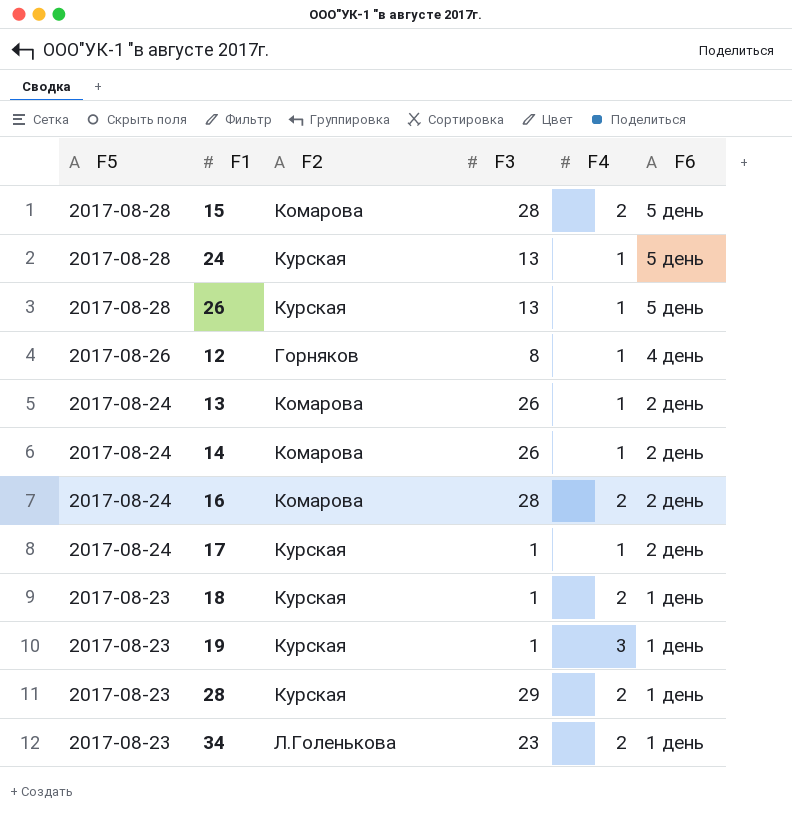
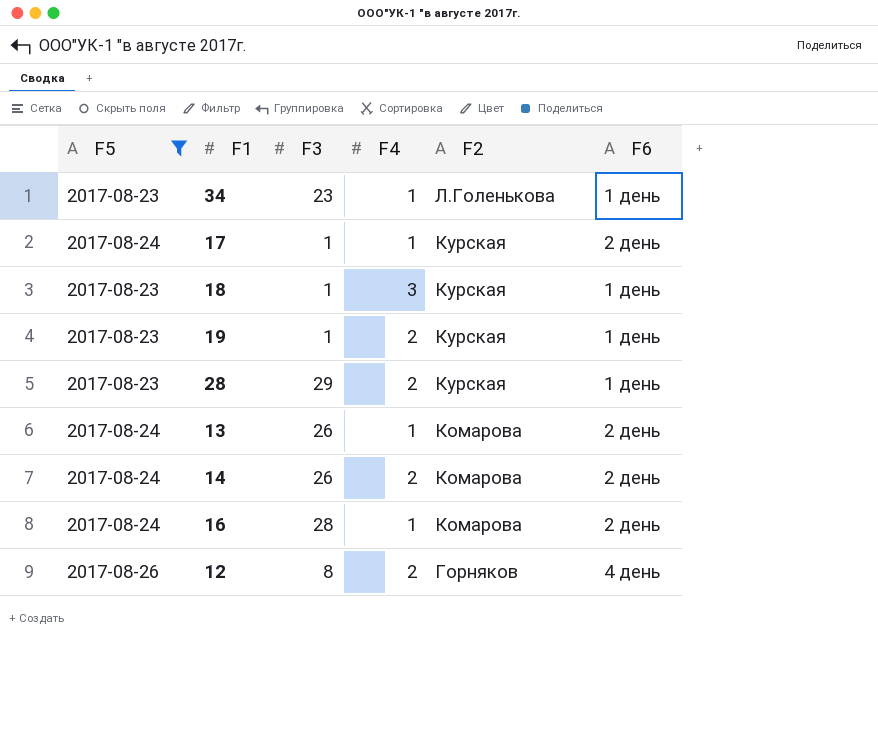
filter: none -> F5 != 2017-08-28
row order: F5 descending -> F2 descending
column F2 | position: 3 -> 5
34 | F4: 2 -> 1
18 | F4: 2 -> 3
19 | F4: 3 -> 2
14 | F4: 1 -> 2
16 | F4: 2 -> 1
12 | F4: 1 -> 2

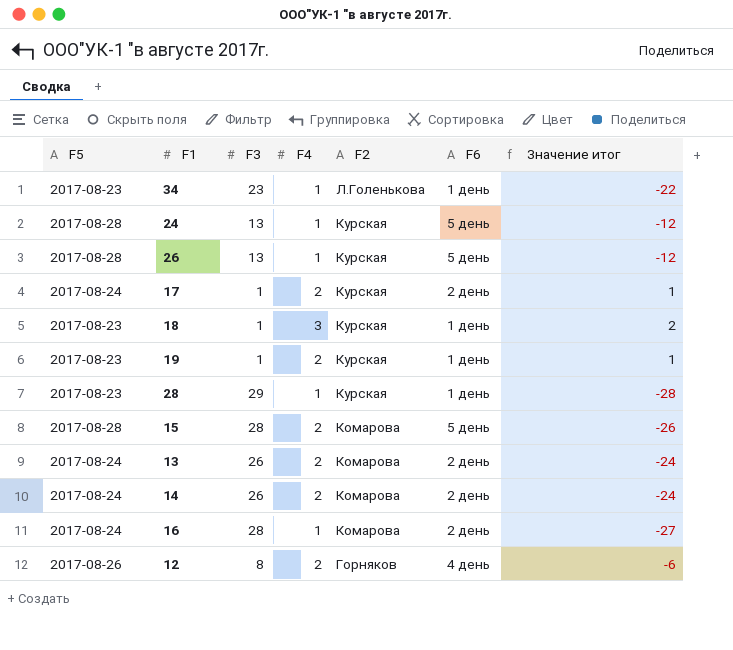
filter: F5 != 2017-08-28 -> none
column Значение итог | formula: none -> [F4] - [F3]
17 | F4: 1 -> 2
28 | F4: 2 -> 1
13 | F4: 1 -> 2

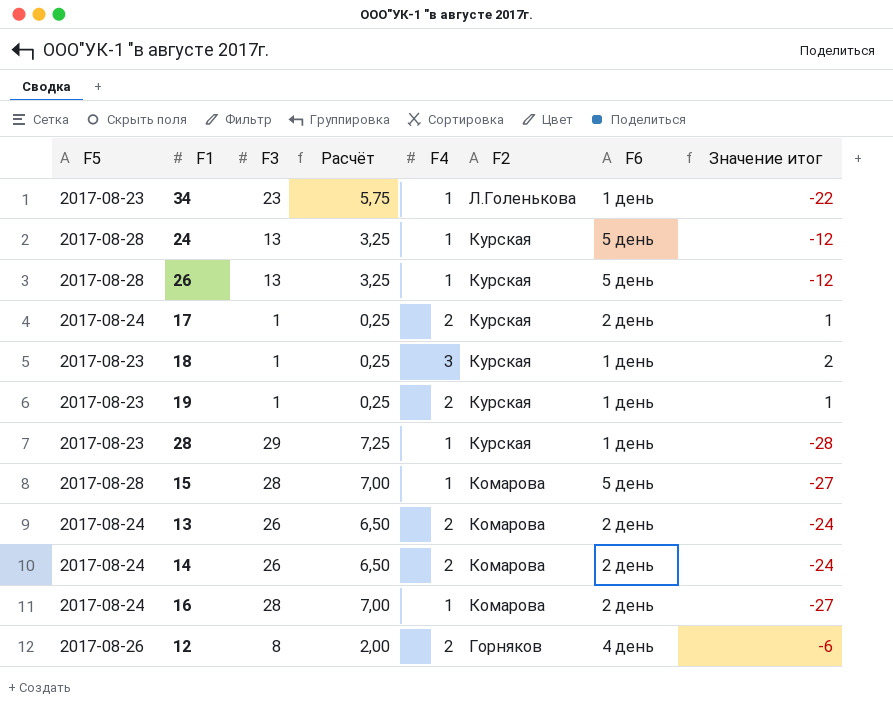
column Расчёт | formula: none -> [F3] * 0,25
15 | F4: 2 -> 1
15 | Значение итог: -26 -> -27

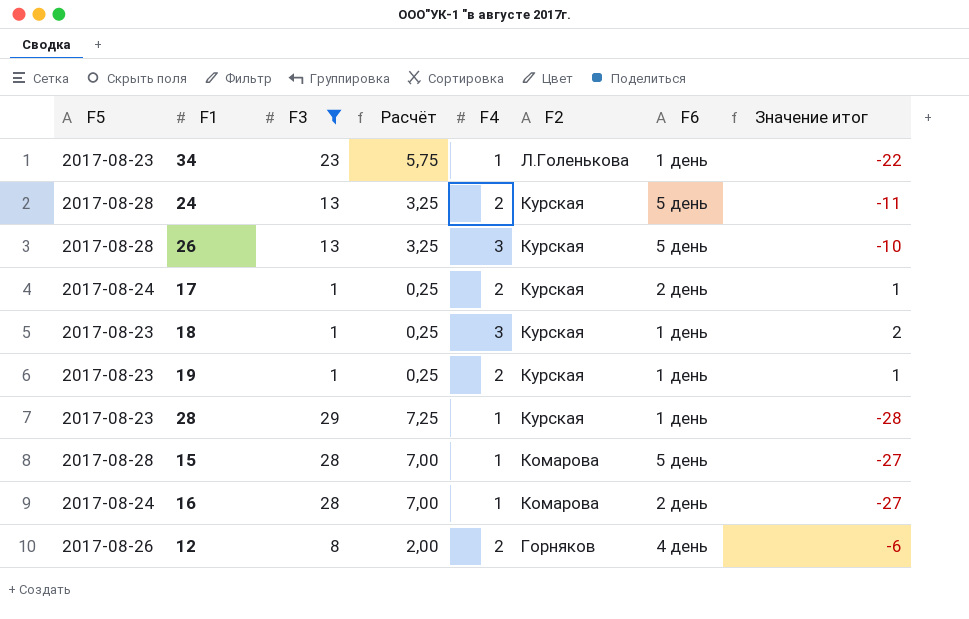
filter: none -> F3 != 26
24 | F4: 1 -> 2
24 | Значение итог: -12 -> -11
26 | F4: 1 -> 3
26 | Значение итог: -12 -> -10

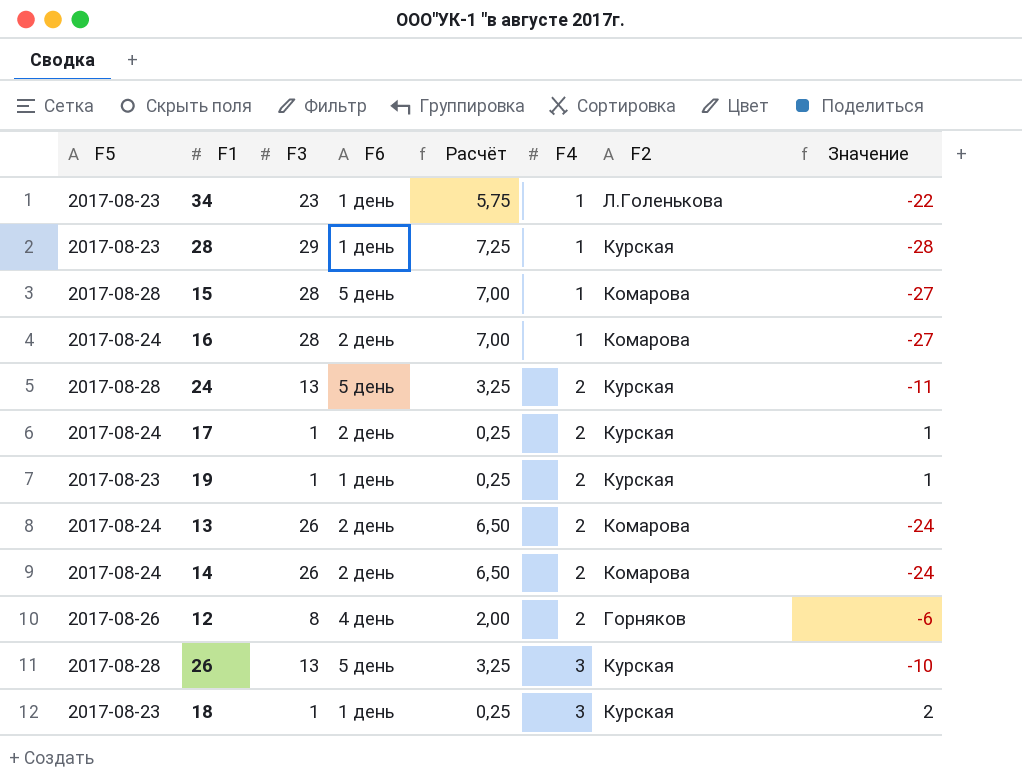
filter: F3 != 26 -> none
row order: F2 descending -> F4 ascending
column F6 | position: 7 -> 4
column name: Значение итог -> Значение

